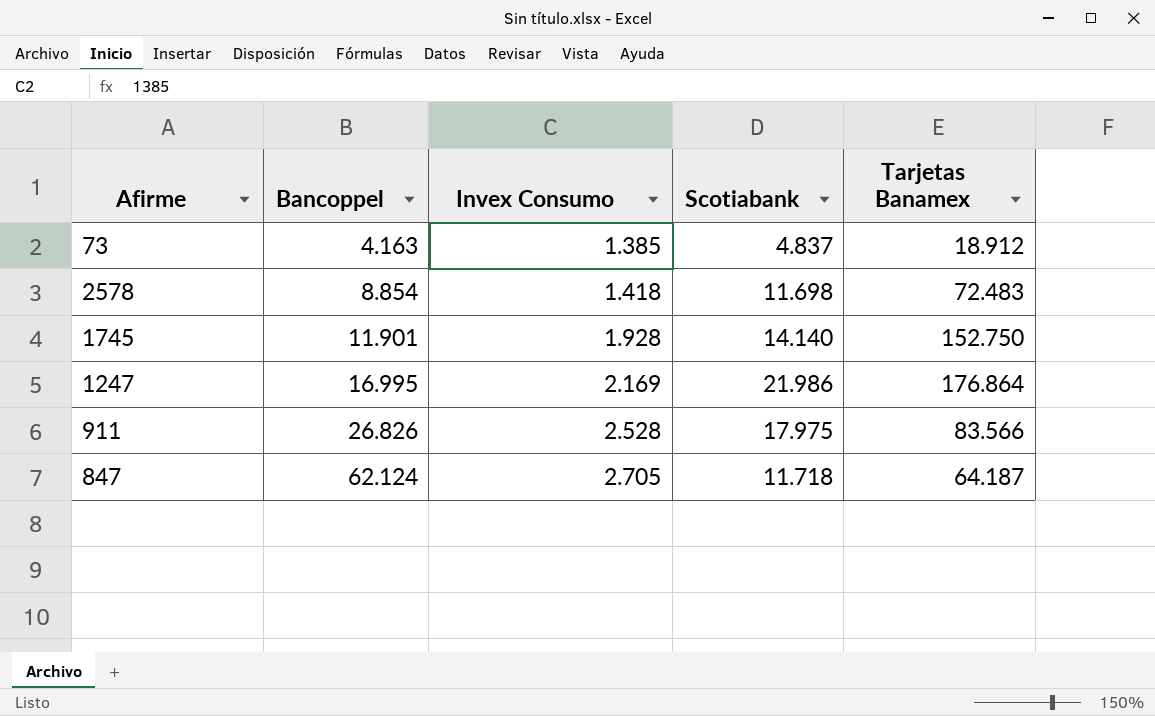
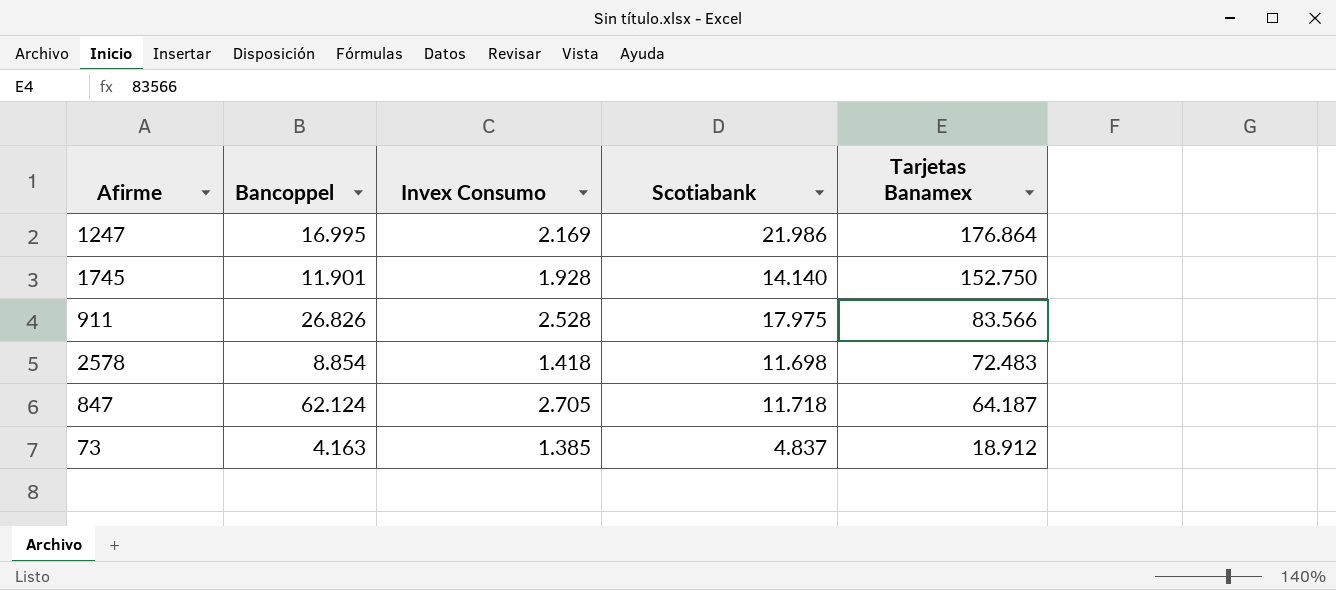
row order: Bancoppel ascending -> Tarjetas Banamex descending

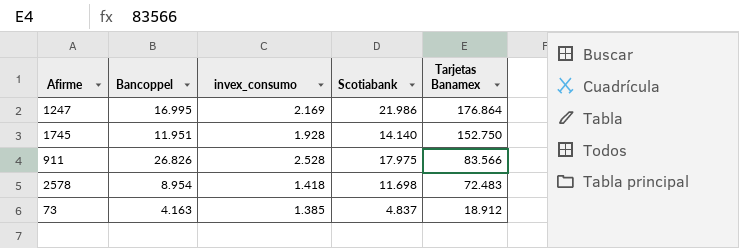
column name: Invex Consumo -> invex_consumo
row 847: 62.124 | 2.705 | 11.718 | 64.187 -> none
1745 | Bancoppel: 11.901 -> 11.951
2578 | Bancoppel: 8.854 -> 8.954

